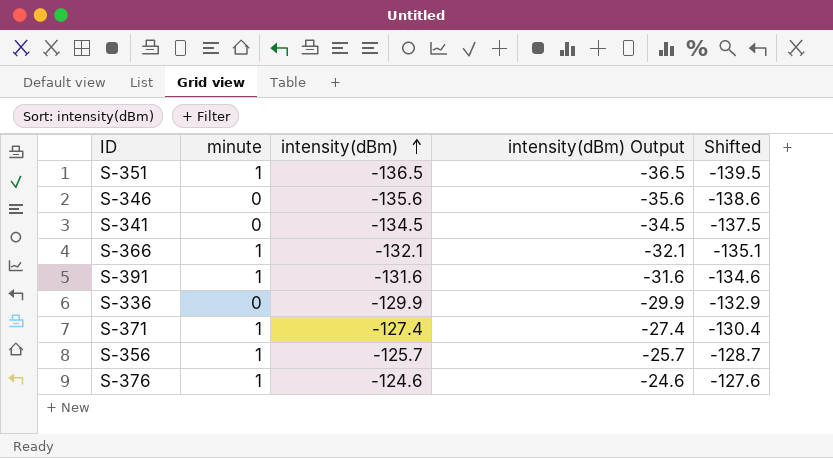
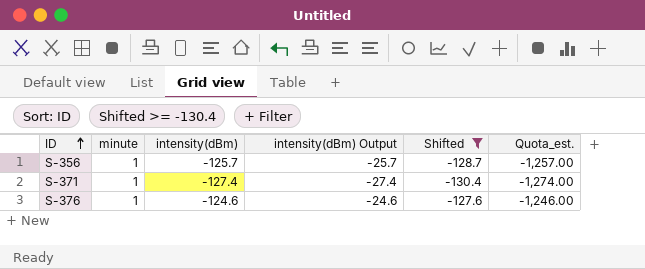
filter: none -> Shifted >= -130.4
row order: intensity(dBm) ascending -> ID ascending
column Quota_est. | formula: none -> [intensity(dBm)] * 10

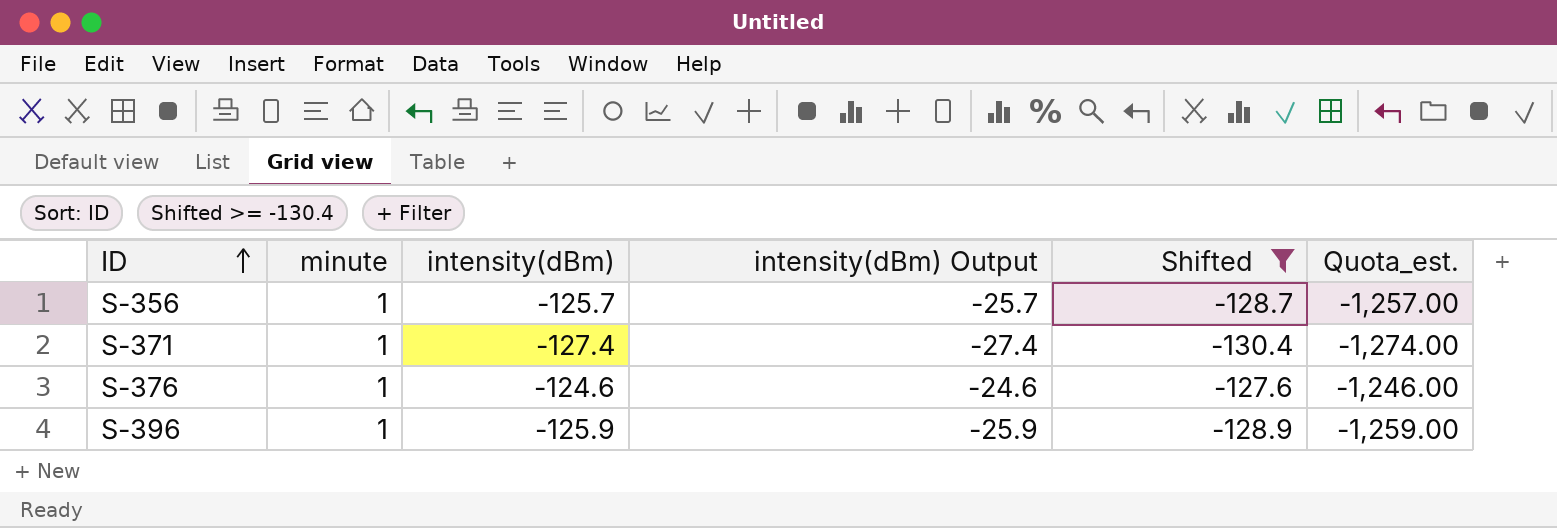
row S-396: none -> 1 | -125.9 | -25.9 | -128.9 | -1,259.00

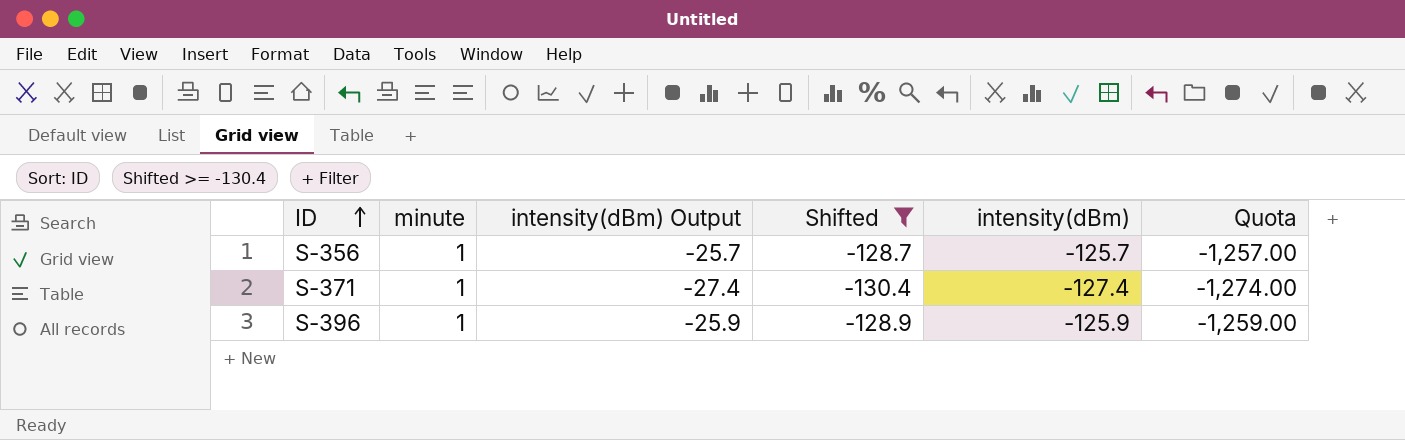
column intensity(dBm) | position: 3 -> 5
column name: Quota_est. -> Quota
row S-376: 1 | -124.6 | -24.6 | -127.6 | -1,246.00 -> none

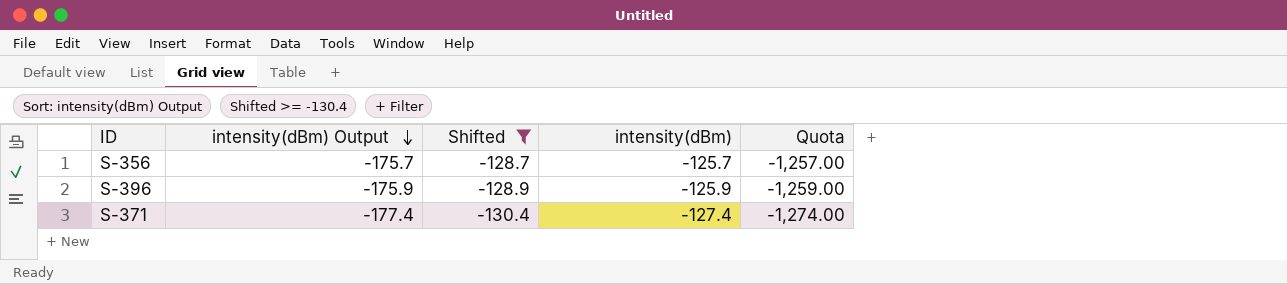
row order: ID ascending -> intensity(dBm) Output descending
column minute | position: 2 -> none
column intensity(dBm) Output | formula: [intensity(dBm)] + 100 -> [intensity(dBm)] - 50

